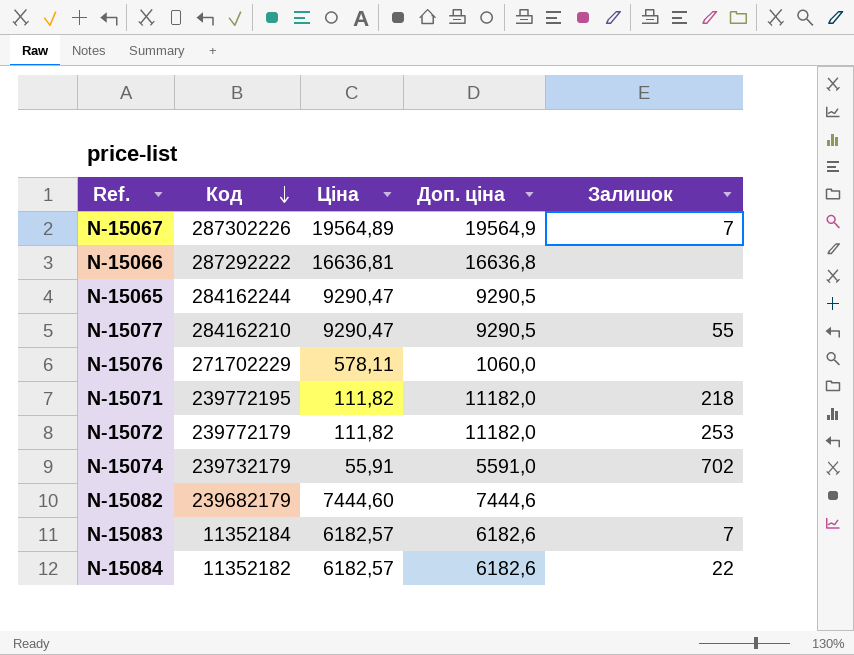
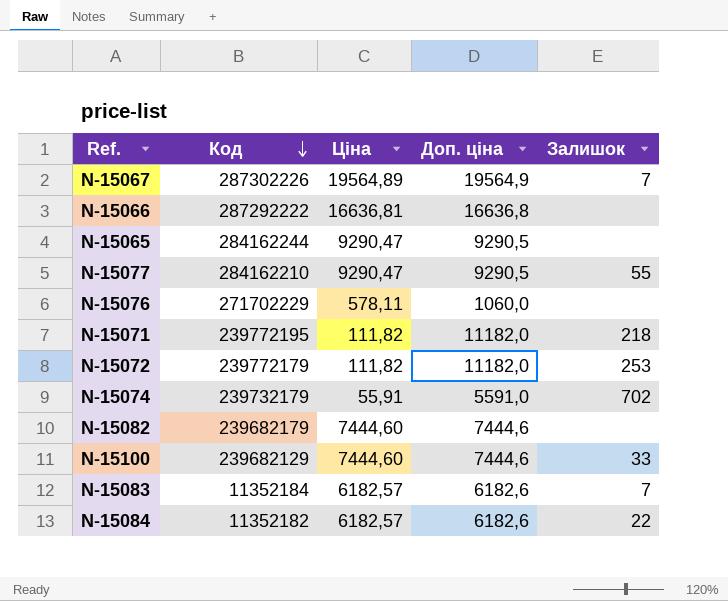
row N-15100: none -> 239682129 | 7444,60 | 7444,6 | 33

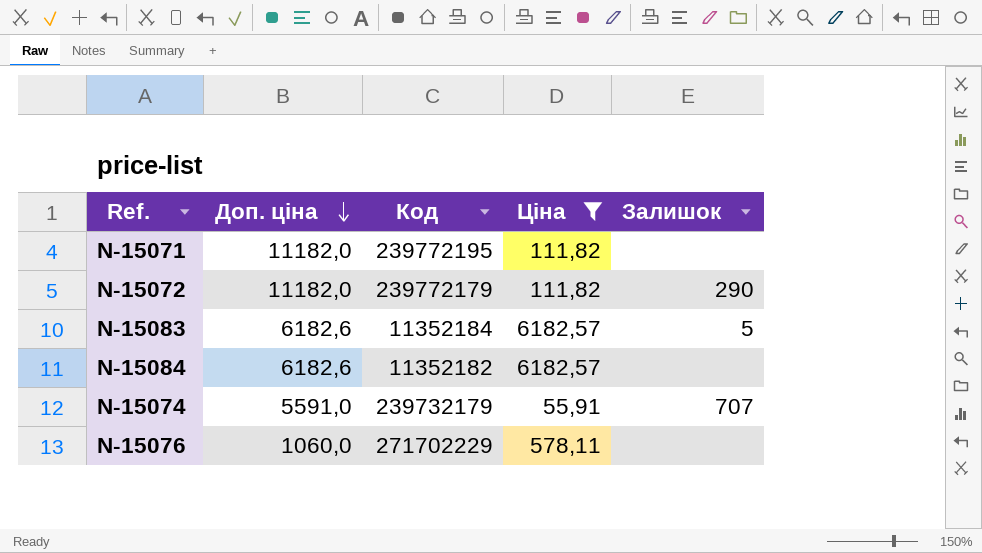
filter: none -> Ціна <= 6182,57
row order: Код descending -> Доп. ціна descending
column Доп. ціна | position: 4 -> 2
N-15071 | Залишок: 218 -> none
N-15072 | Залишок: 253 -> 290
N-15083 | Залишок: 7 -> 5
N-15084 | Залишок: 22 -> none
N-15074 | Залишок: 702 -> 707

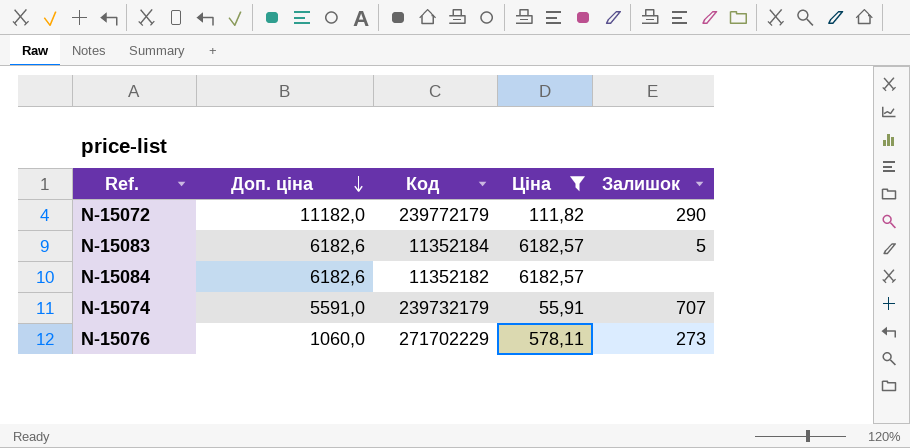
row N-15071: 11182,0 | 239772195 | 111,82 | none -> none
N-15076 | Залишок: none -> 273

